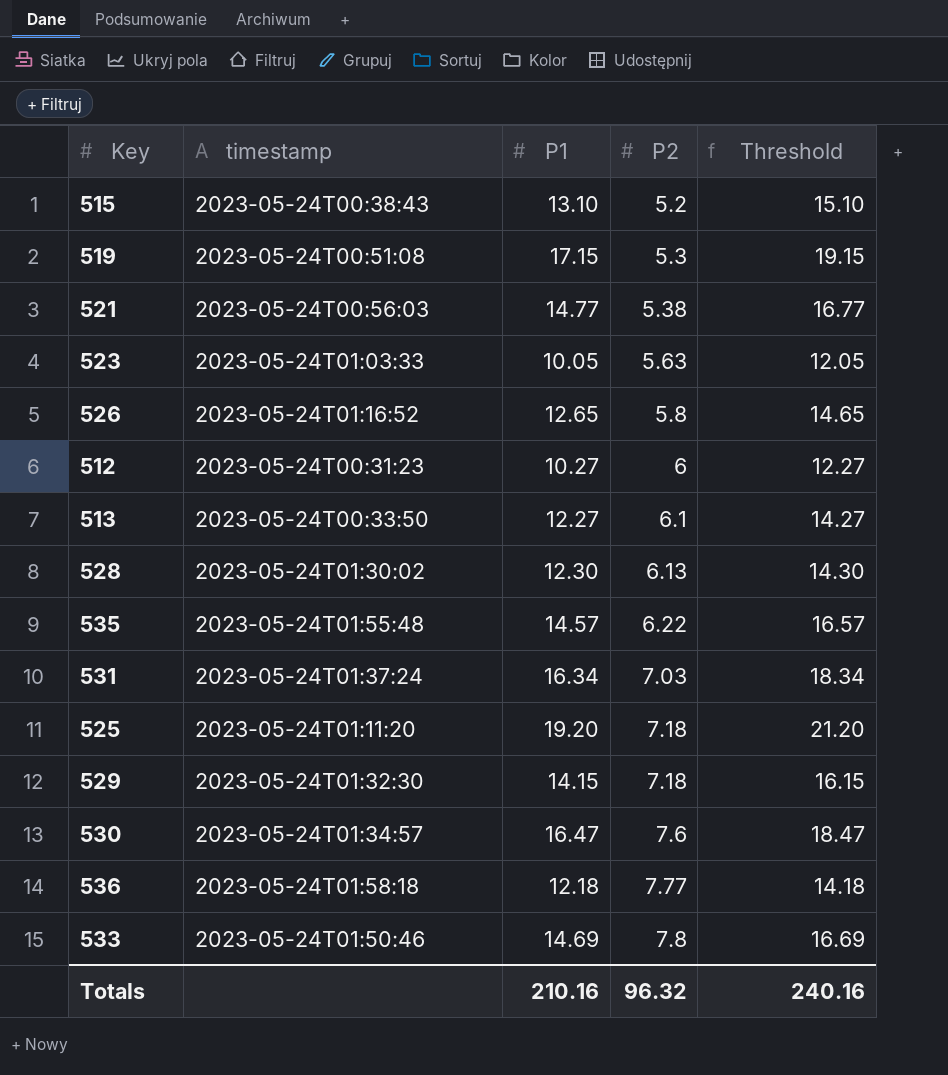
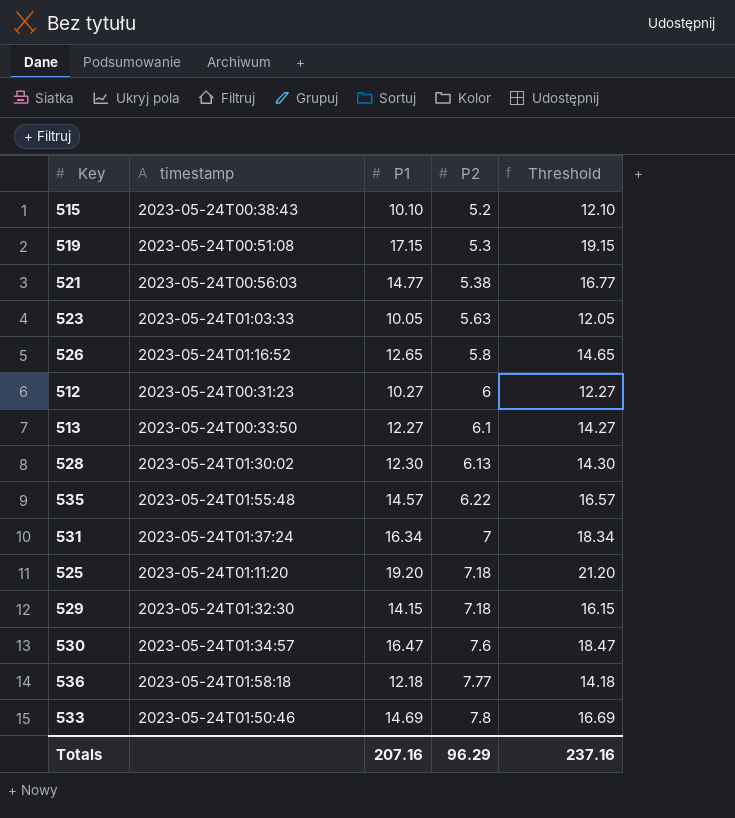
515 | P1: 13.10 -> 10.10
515 | Threshold: 15.10 -> 12.10
531 | P2: 7.03 -> 7
Totals | P1: 210.16 -> 207.16
Totals | P2: 96.32 -> 96.29
Totals | Threshold: 240.16 -> 237.16

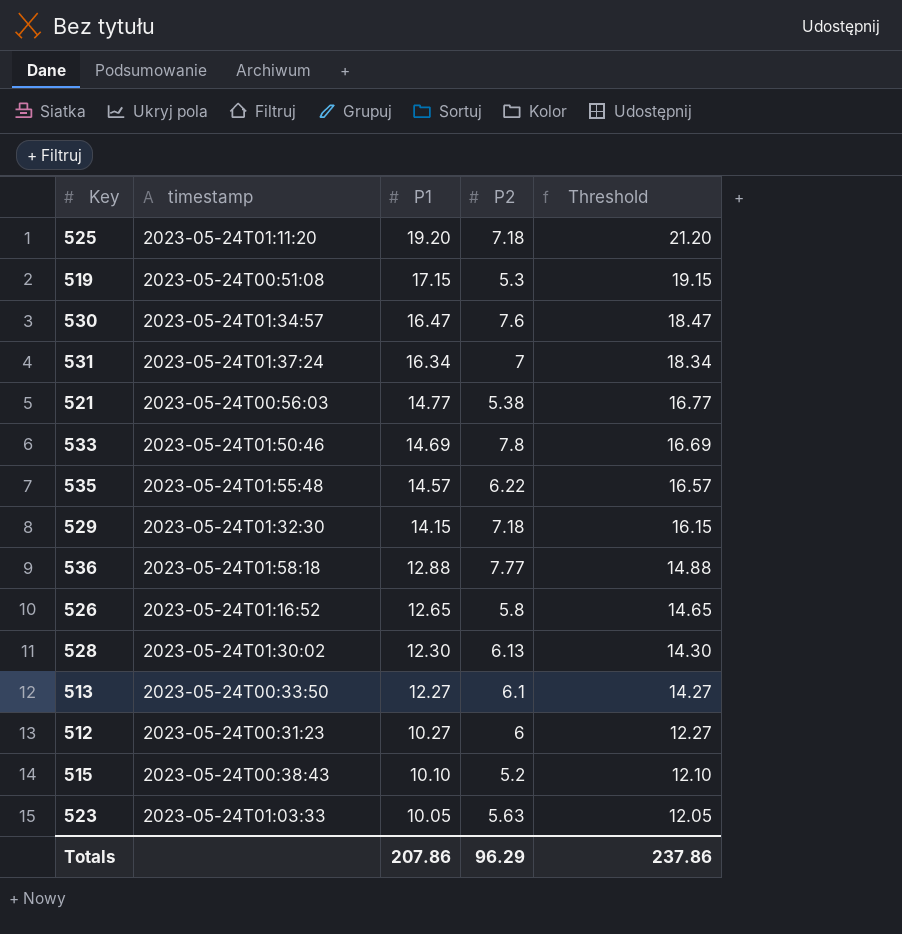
row order: P2 ascending -> P1 descending
536 | P1: 12.18 -> 12.88
536 | Threshold: 14.18 -> 14.88
Totals | P1: 207.16 -> 207.86
Totals | Threshold: 237.16 -> 237.86

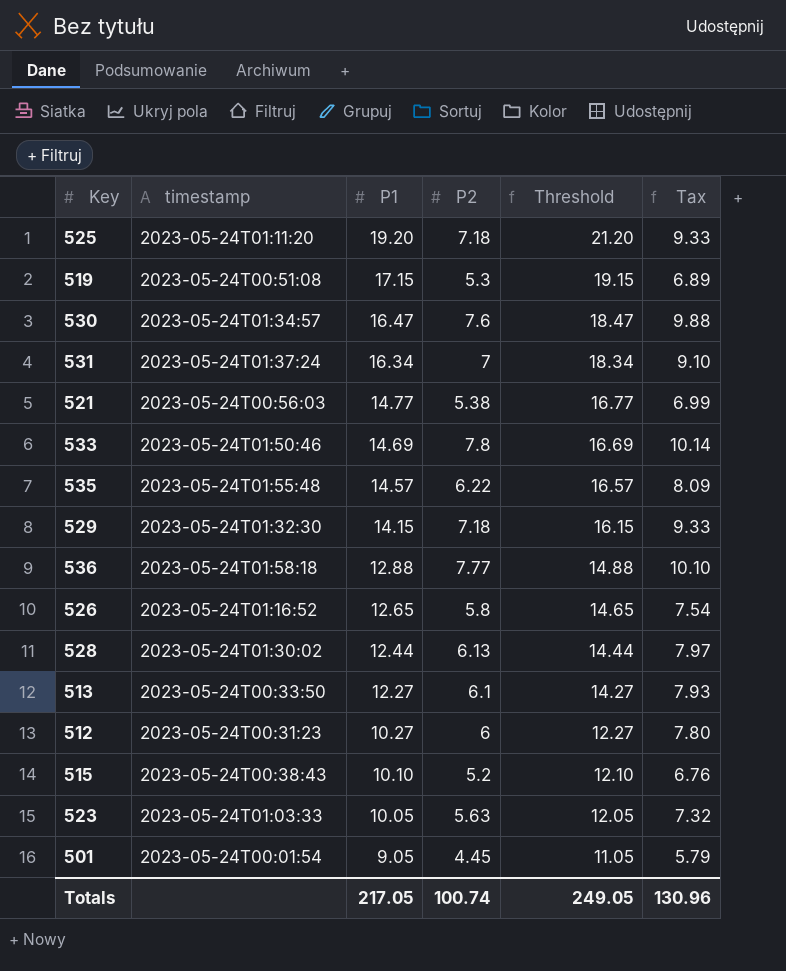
column Tax | formula: none -> [P2] * 1.3
528 | P1: 12.30 -> 12.44
528 | Threshold: 14.30 -> 14.44
row 501: none -> 2023-05-24T00:01:54 | 9.05 | 4.45 | 11.05 | 5.79
Totals | P1: 207.86 -> 217.05
Totals | P2: 96.29 -> 100.74
Totals | Threshold: 237.86 -> 249.05

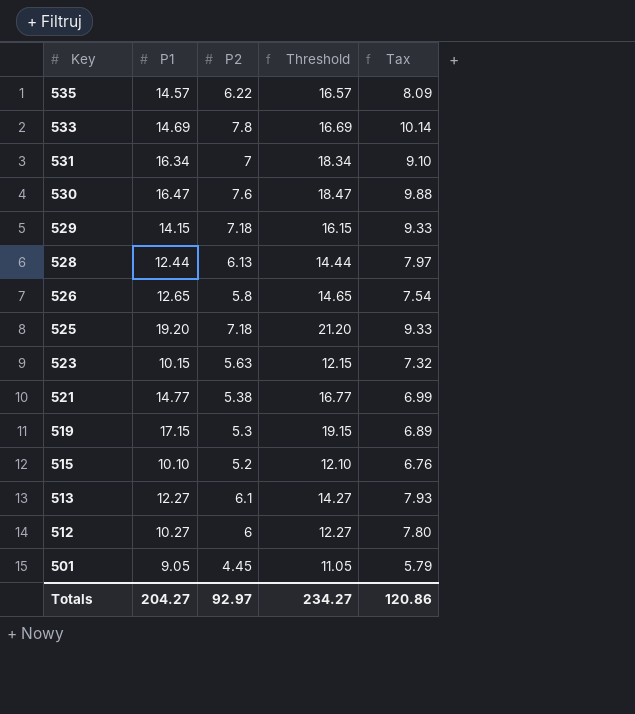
row order: P1 descending -> Key descending
column timestamp | position: 2 -> none
row 536: 2023-05-24T01:58:18 | 12.88 | 7.77 | 14.88 | 10.10 -> none
523 | P1: 10.05 -> 10.15
523 | Threshold: 12.05 -> 12.15
Totals | P1: 217.05 -> 204.27
Totals | P2: 100.74 -> 92.97
Totals | Threshold: 249.05 -> 234.27
Totals | Tax: 130.96 -> 120.86

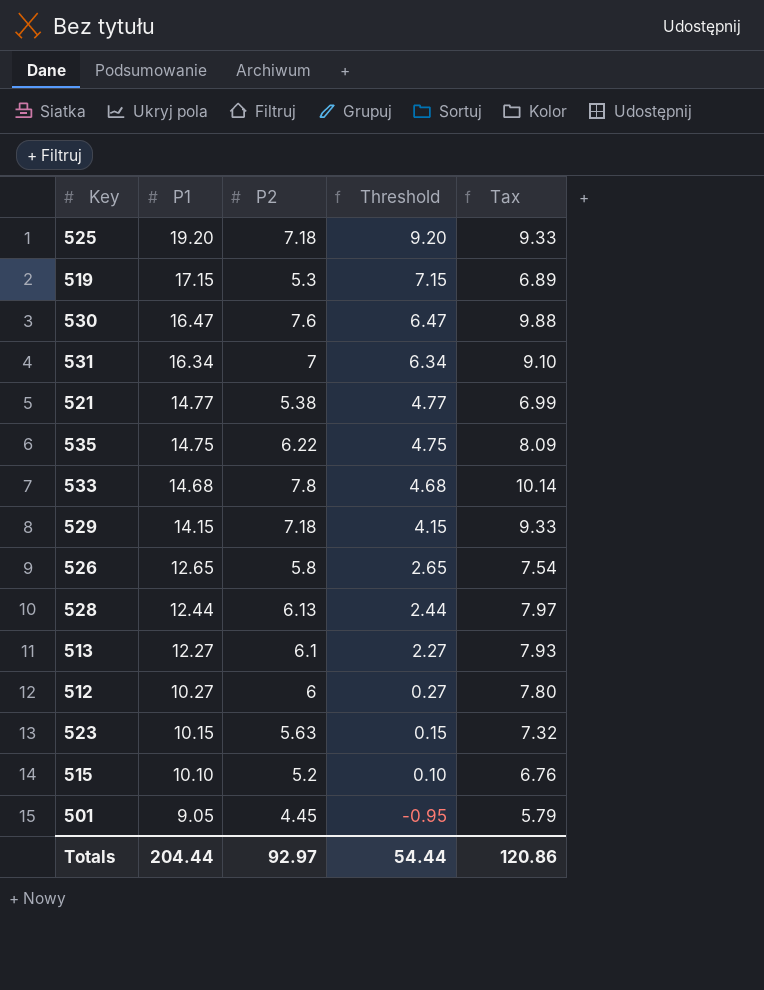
row order: Key descending -> P1 descending
column Threshold | formula: [P1] + 2 -> [P1] - 10
535 | P1: 14.57 -> 14.75
533 | P1: 14.69 -> 14.68
Totals | P1: 204.27 -> 204.44
Totals | Threshold: 234.27 -> 54.44

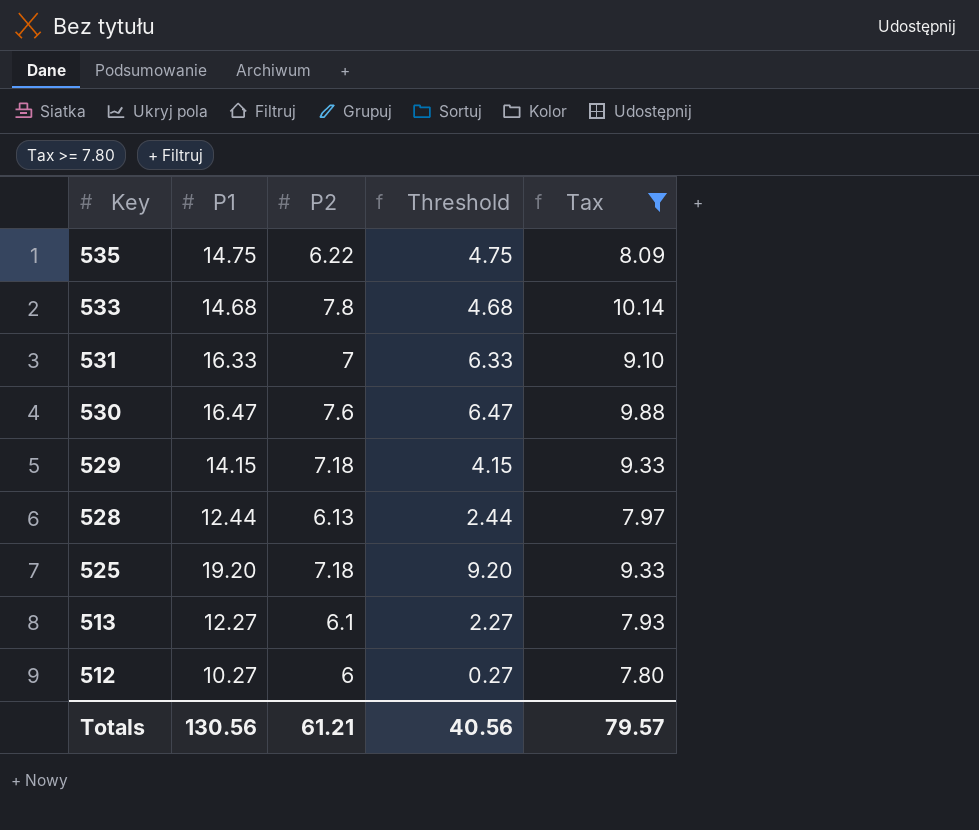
filter: none -> Tax >= 7.80
row order: P1 descending -> Key descending
531 | P1: 16.34 -> 16.33
531 | Threshold: 6.34 -> 6.33
Totals | P1: 204.44 -> 130.56
Totals | P2: 92.97 -> 61.21
Totals | Threshold: 54.44 -> 40.56
Totals | Tax: 120.86 -> 79.57

